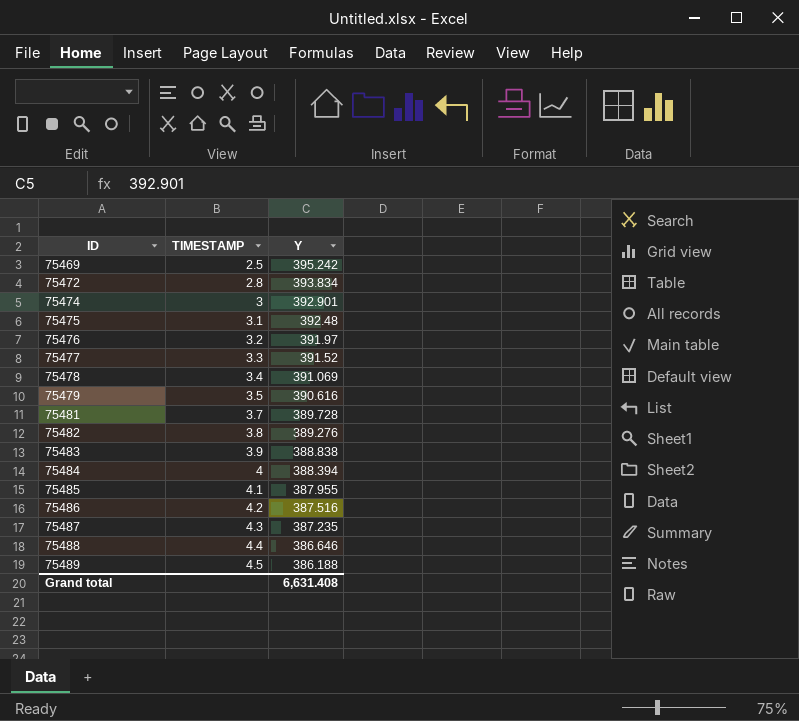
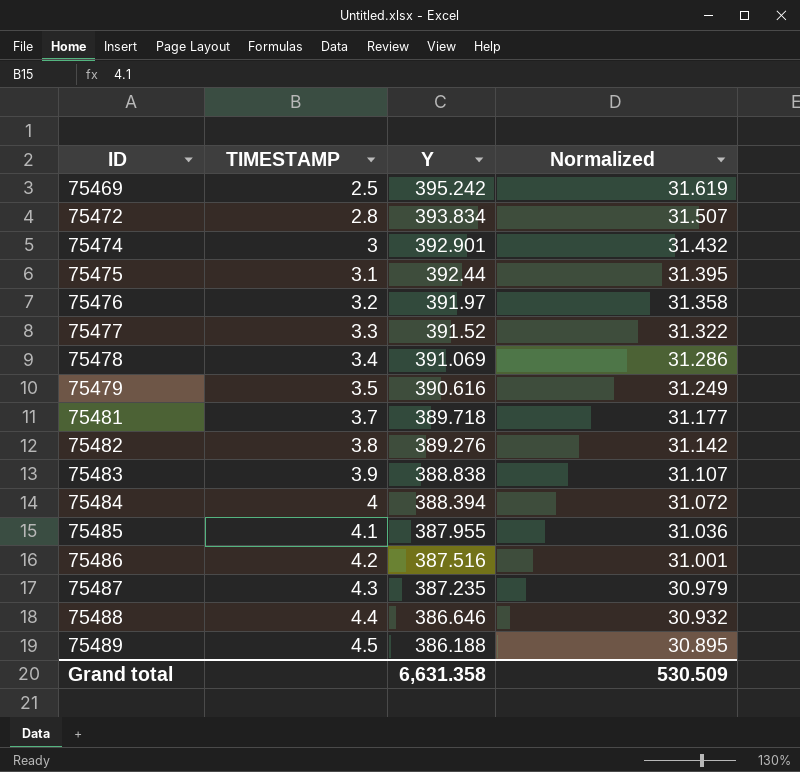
column Normalized | formula: none -> [Y] * 0.08
75475 | Y: 392.48 -> 392.44
75481 | Y: 389.728 -> 389.718
Grand total | Y: 6,631.408 -> 6,631.358

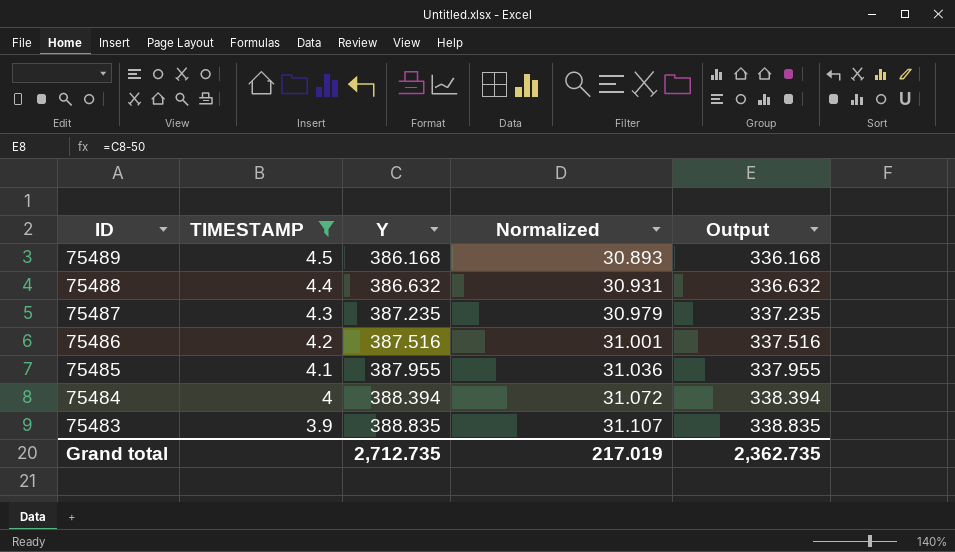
filter: none -> TIMESTAMP >= 3.9
row order: ID ascending -> ID descending
column Output | formula: none -> [Y] - 50
75489 | Y: 386.188 -> 386.168
75489 | Normalized: 30.895 -> 30.893
75488 | Y: 386.646 -> 386.632
75488 | Normalized: 30.932 -> 30.931
75483 | Y: 388.838 -> 388.835
Grand total | Y: 6,631.358 -> 2,712.735
Grand total | Normalized: 530.509 -> 217.019

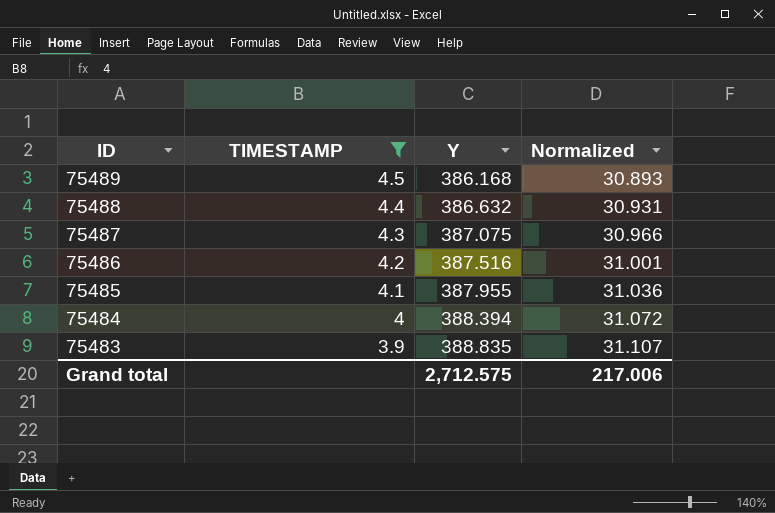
column Output | formula: [Y] - 50 -> none
75487 | Y: 387.235 -> 387.075
75487 | Normalized: 30.979 -> 30.966
Grand total | Y: 2,712.735 -> 2,712.575
Grand total | Normalized: 217.019 -> 217.006

